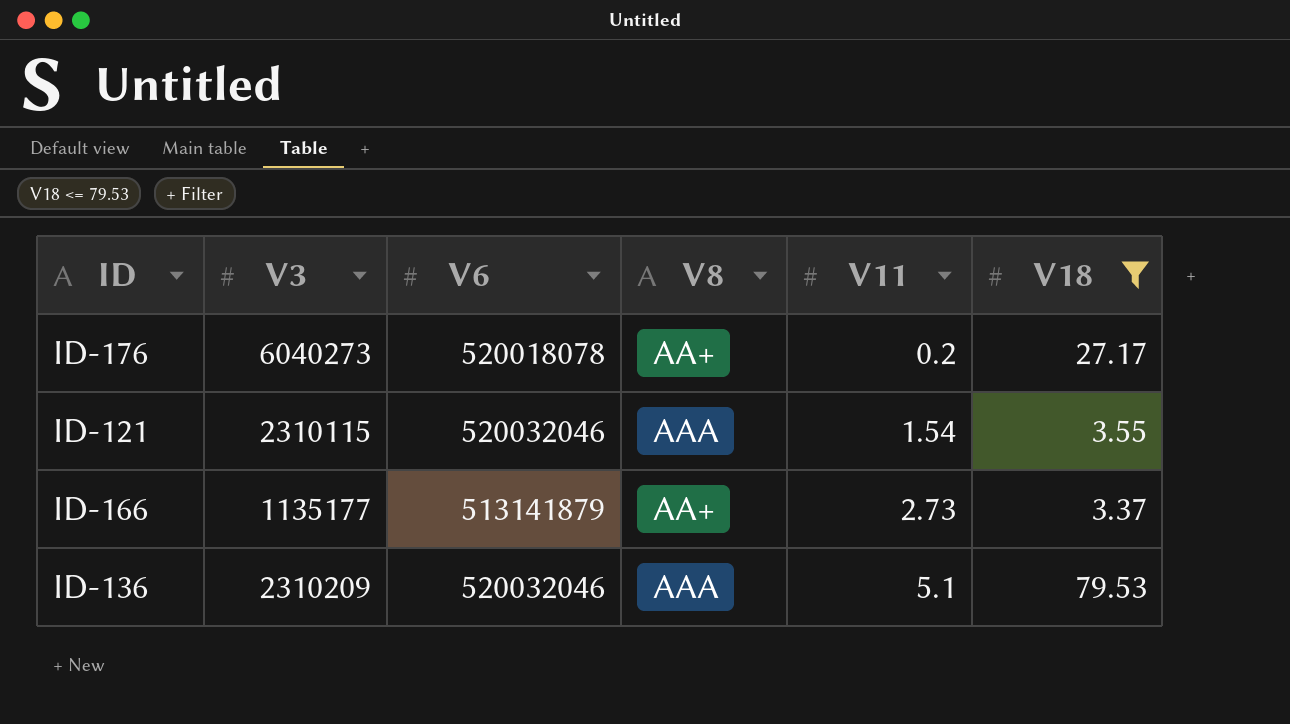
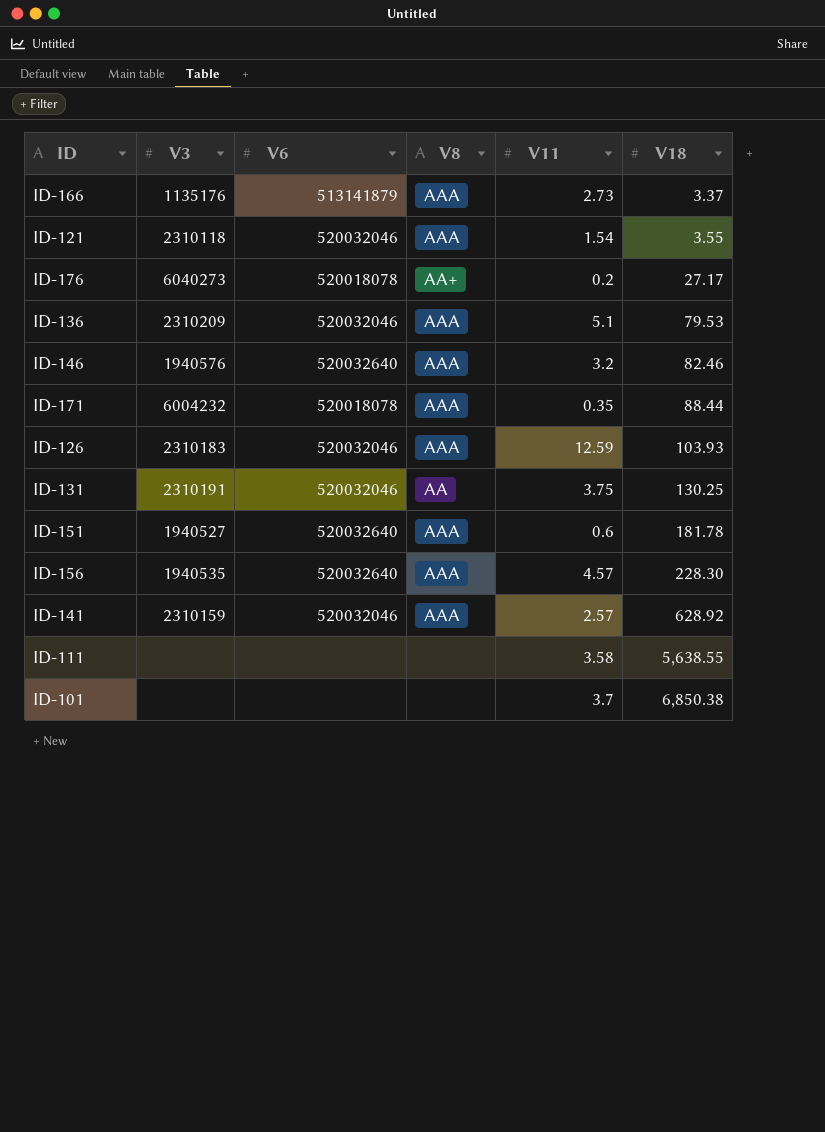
filter: V18 <= 79.53 -> none
row order: V11 ascending -> V18 ascending
ID-166 | V3: 1135177 -> 1135176
ID-166 | V8: AA+ -> AAA
ID-121 | V3: 2310115 -> 2310118

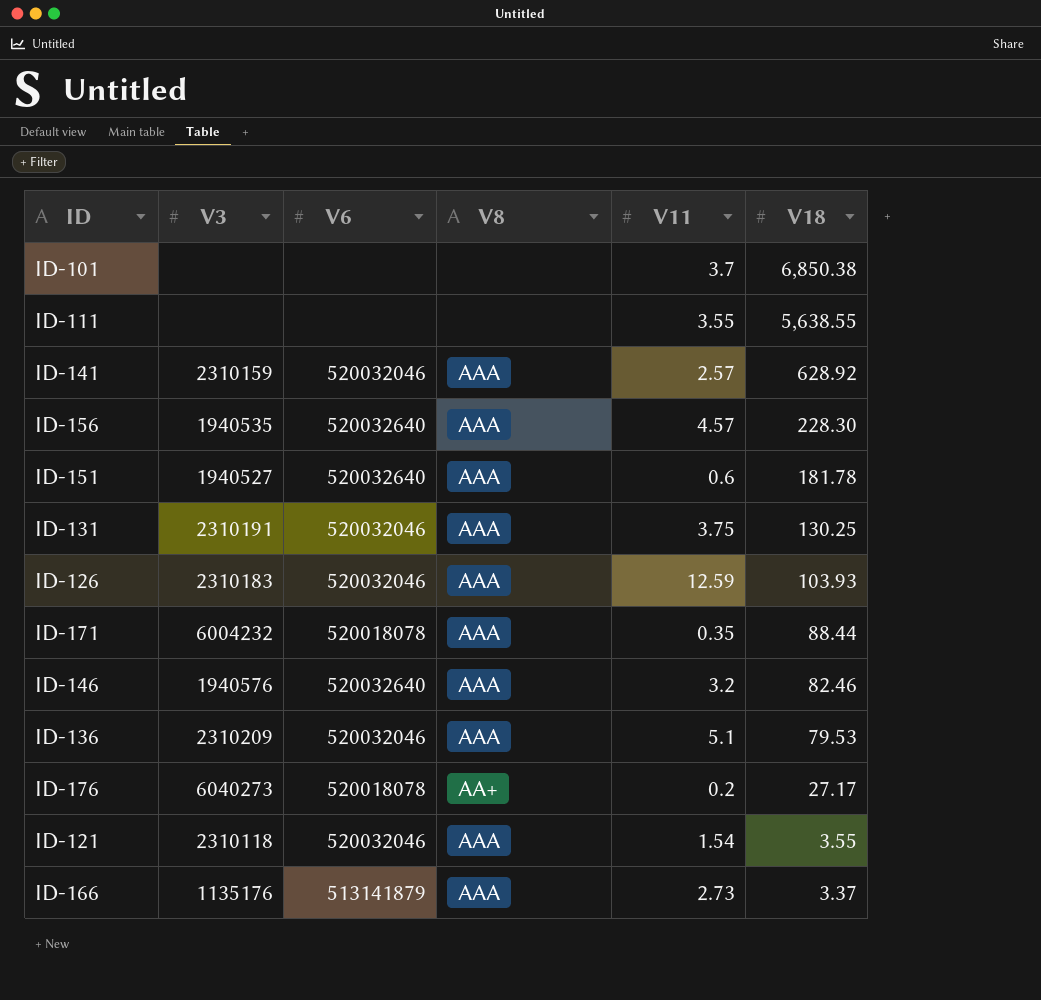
row order: V18 ascending -> V18 descending
ID-111 | V11: 3.58 -> 3.55
ID-131 | V8: AA -> AAA

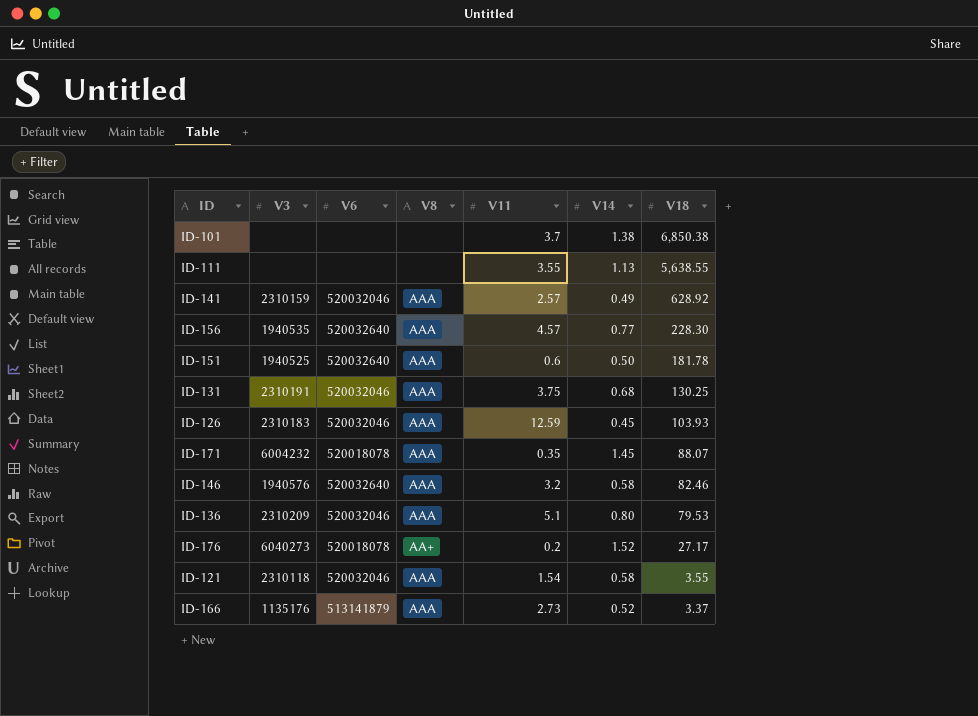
column V14 | position: none -> 6
ID-151 | V3: 1940527 -> 1940525
ID-171 | V18: 88.44 -> 88.07

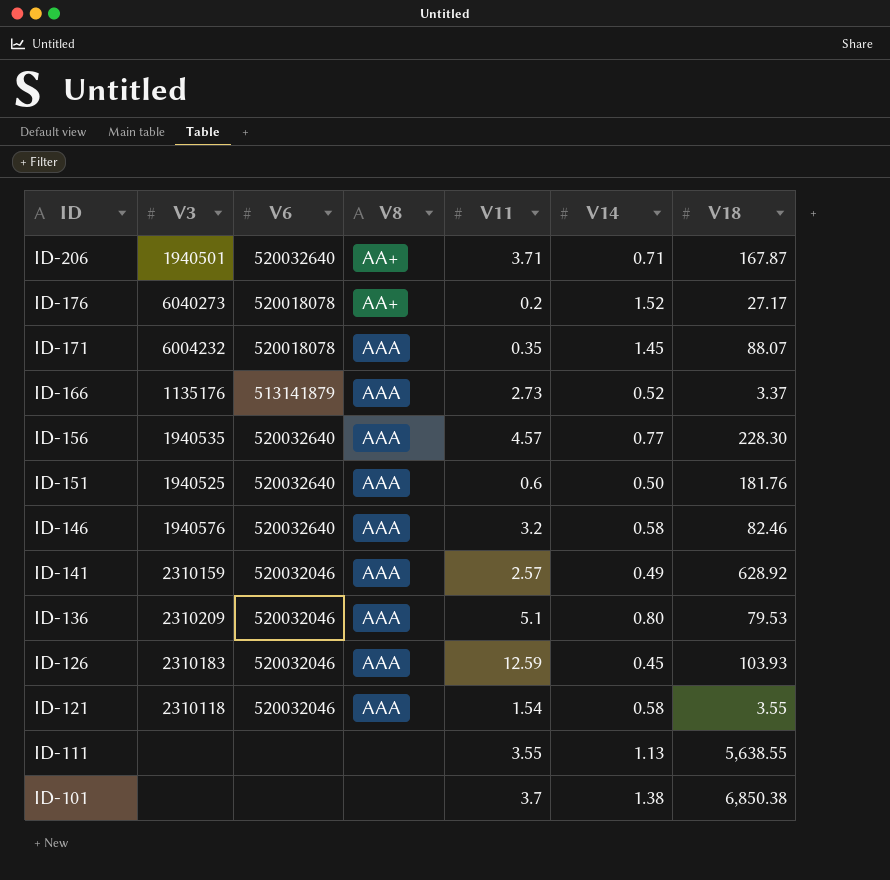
row order: V18 descending -> ID descending
row ID-131: 2310191 | 520032046 | AAA | 3.75 | 0.68 | 130.25 -> none
row ID-206: none -> 1940501 | 520032640 | AA+ | 3.71 | 0.71 | 167.87
ID-151 | V18: 181.78 -> 181.76

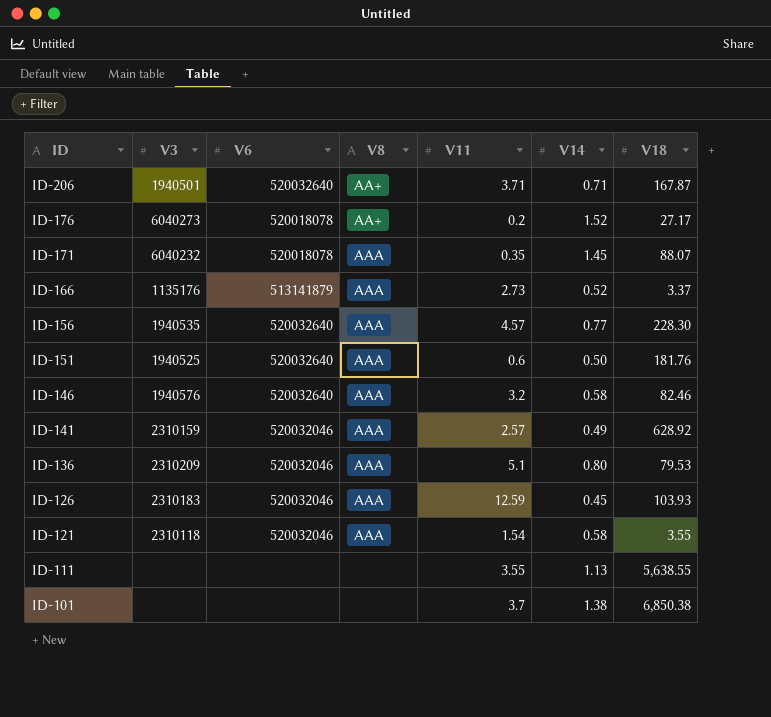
ID-171 | V3: 6004232 -> 6040232

